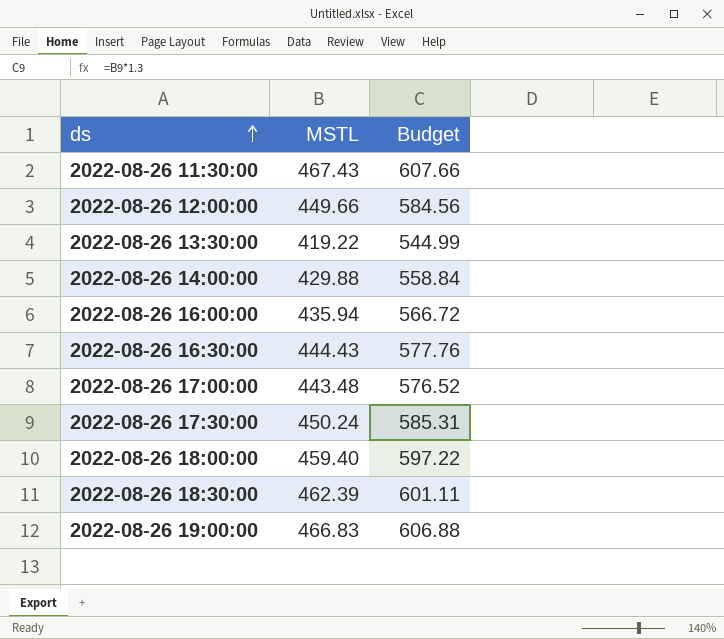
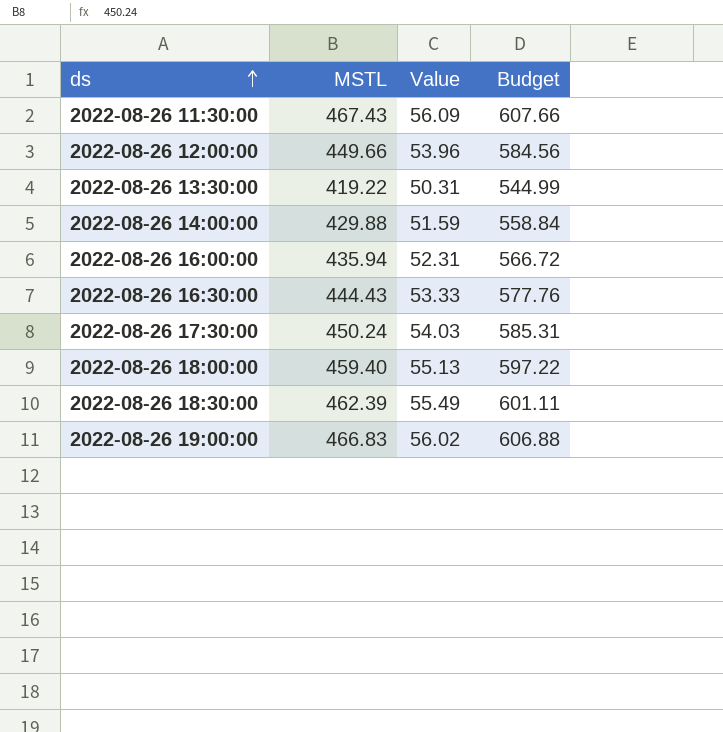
column Value | formula: none -> [MSTL] * 0.12
row 2022-08-26 17:00:00: 443.48 | 576.52 -> none

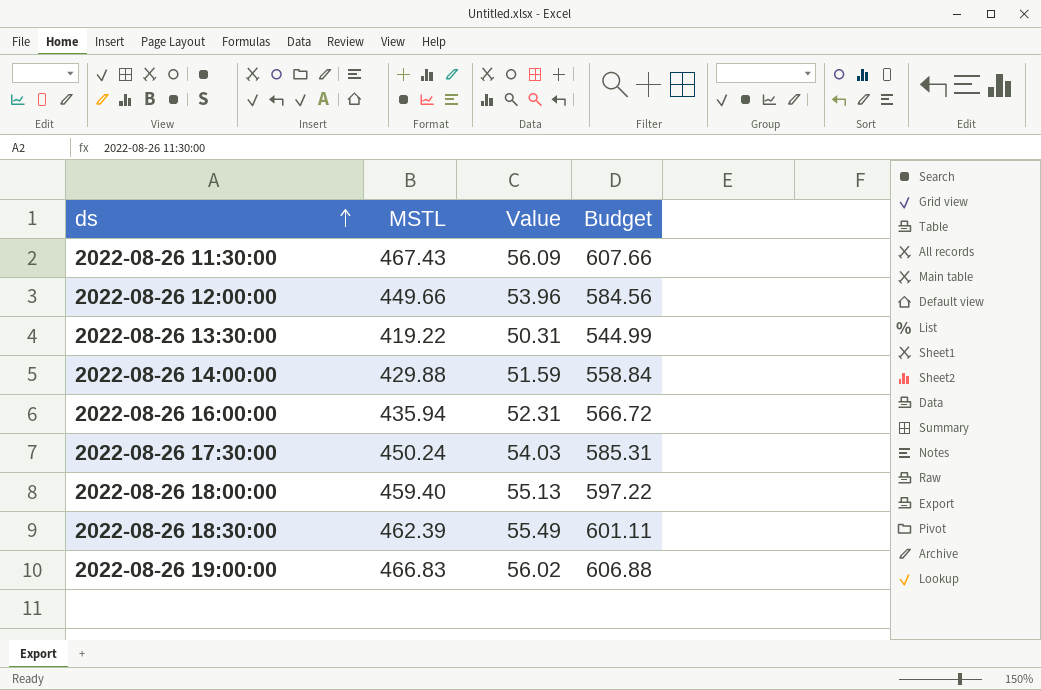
row 2022-08-26 16:30:00: 444.43 | 53.33 | 577.76 -> none

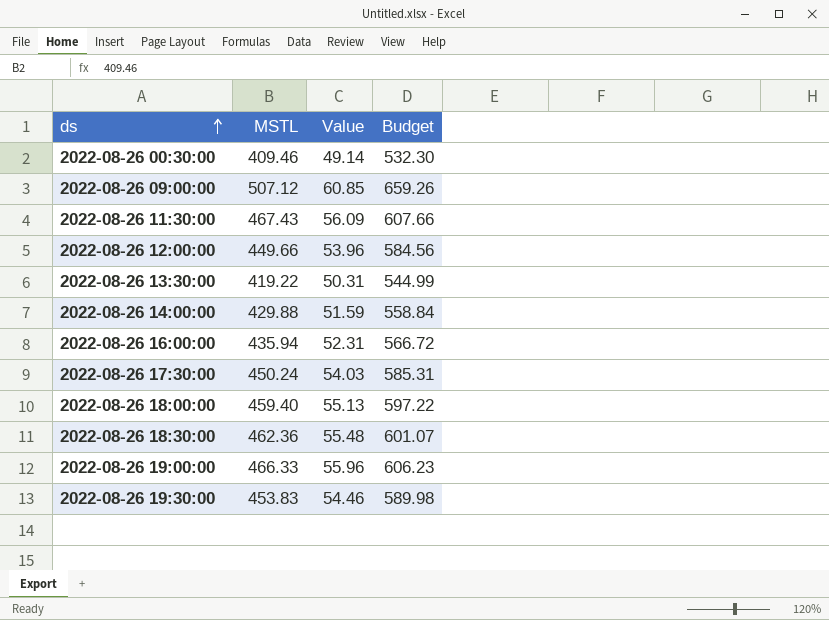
row 2022-08-26 00:30:00: none -> 409.46 | 49.14 | 532.30
row 2022-08-26 09:00:00: none -> 507.12 | 60.85 | 659.26
2022-08-26 18:30:00 | MSTL: 462.39 -> 462.36
2022-08-26 18:30:00 | Value: 55.49 -> 55.48
2022-08-26 18:30:00 | Budget: 601.11 -> 601.07
2022-08-26 19:00:00 | MSTL: 466.83 -> 466.33
2022-08-26 19:00:00 | Value: 56.02 -> 55.96
2022-08-26 19:00:00 | Budget: 606.88 -> 606.23
row 2022-08-26 19:30:00: none -> 453.83 | 54.46 | 589.98

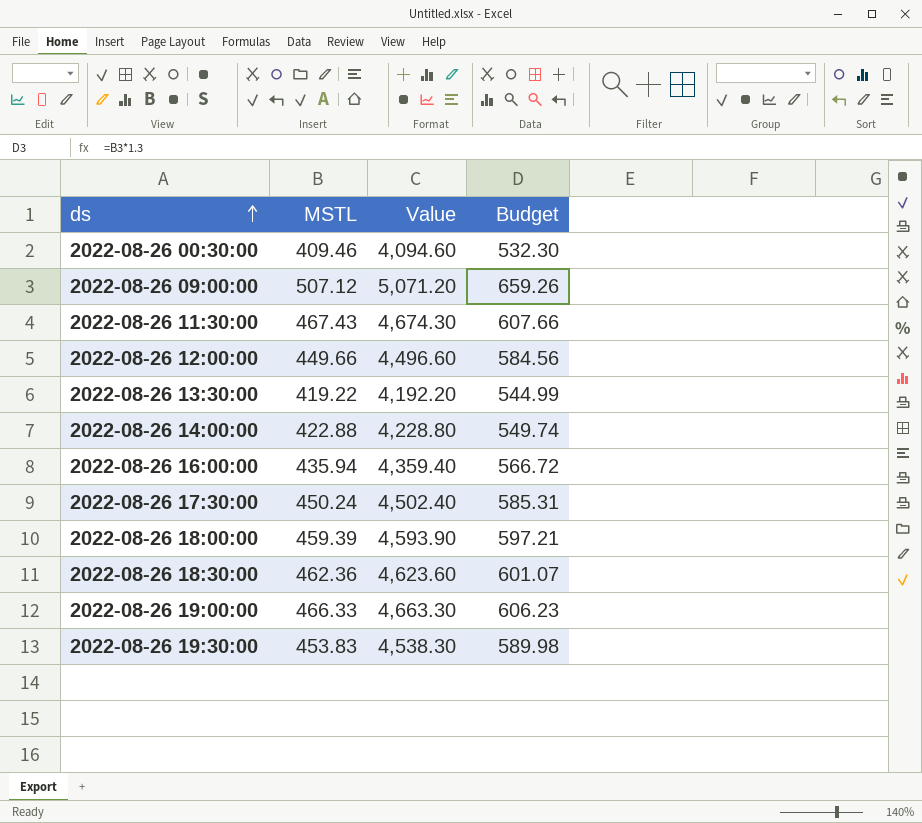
column Value | formula: [MSTL] * 0.12 -> [MSTL] * 10
2022-08-26 14:00:00 | MSTL: 429.88 -> 422.88
2022-08-26 14:00:00 | Budget: 558.84 -> 549.74
2022-08-26 18:00:00 | MSTL: 459.40 -> 459.39
2022-08-26 18:00:00 | Budget: 597.22 -> 597.21

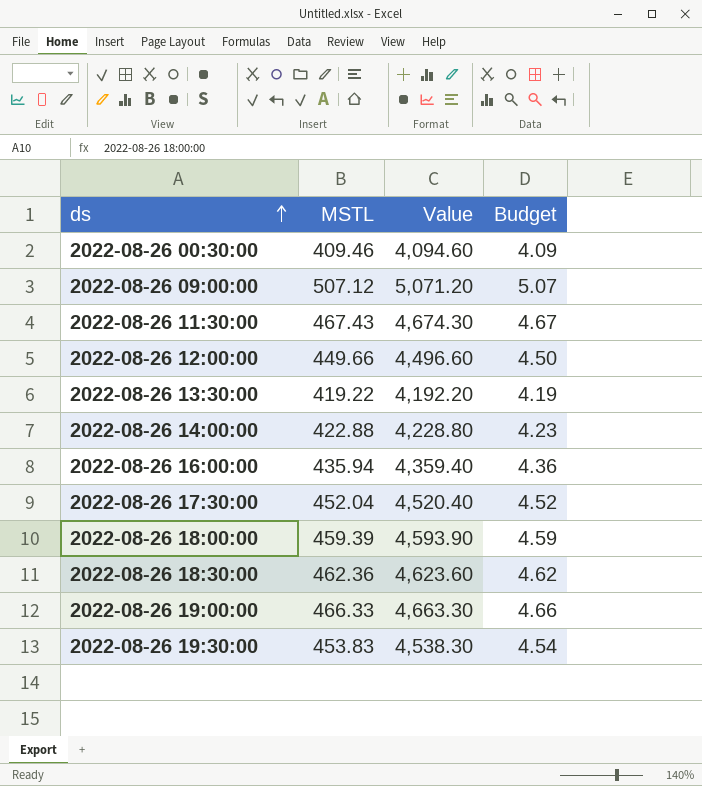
column Budget | formula: [MSTL] * 1.3 -> [MSTL] * 0.01
2022-08-26 17:30:00 | MSTL: 450.24 -> 452.04
2022-08-26 17:30:00 | Value: 4,502.40 -> 4,520.40

